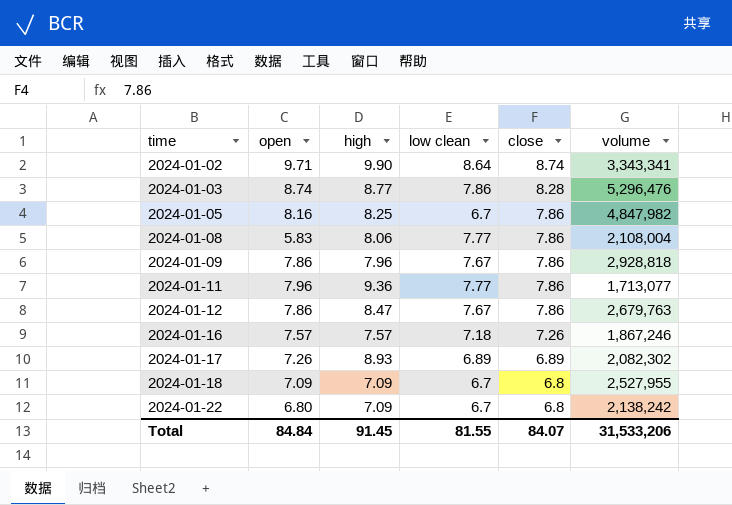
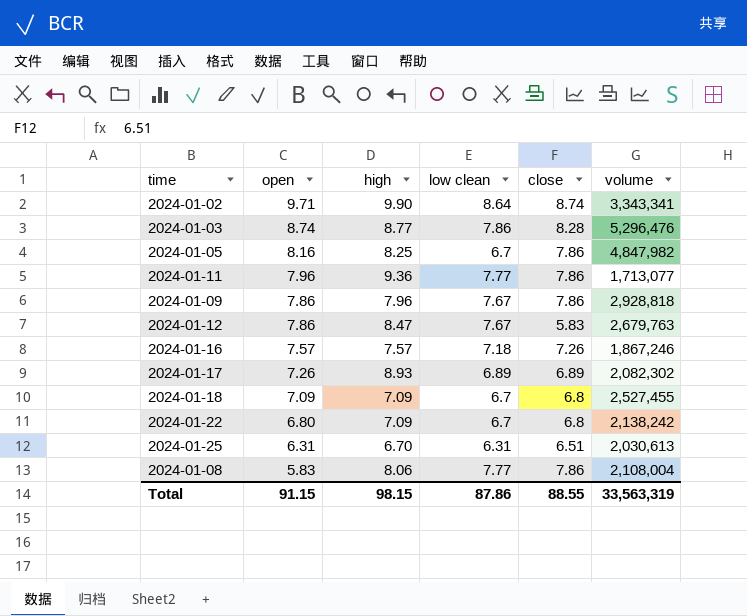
row order: time ascending -> open descending
2024-01-12 | close: 7.86 -> 5.83
2024-01-18 | volume: 2,527,955 -> 2,527,455
row 2024-01-25: none -> 6.31 | 6.70 | 6.31 | 6.51 | 2,030,613
Total | open: 84.84 -> 91.15
Total | high: 91.45 -> 98.15
Total | low clean: 81.55 -> 87.86
Total | close: 84.07 -> 88.55
Total | volume: 31,533,206 -> 33,563,319

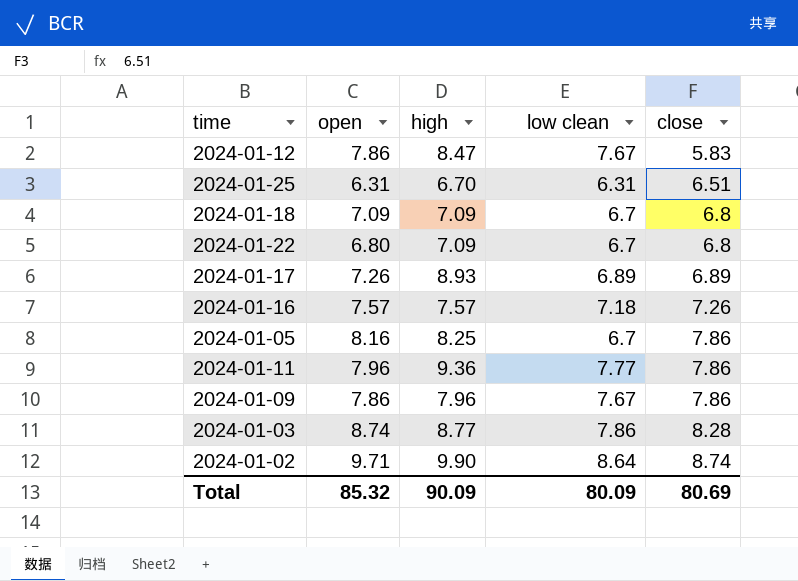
row order: open descending -> close ascending
column volume | position: 6 -> none
row 2024-01-08: 5.83 | 8.06 | 7.77 | 7.86 | 2,108,004 -> none
Total | open: 91.15 -> 85.32
Total | high: 98.15 -> 90.09
Total | low clean: 87.86 -> 80.09
Total | close: 88.55 -> 80.69

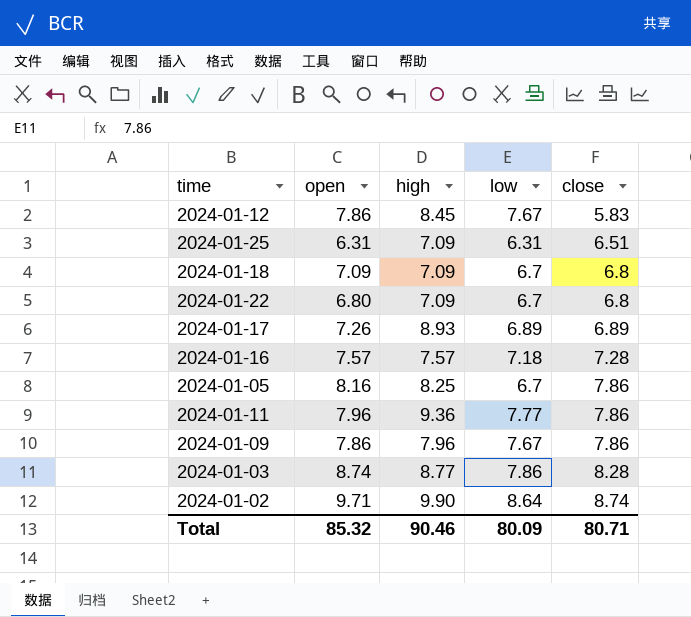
column name: low clean -> low
2024-01-12 | high: 8.47 -> 8.45
2024-01-25 | high: 6.70 -> 7.09
2024-01-16 | close: 7.26 -> 7.28
Total | high: 90.09 -> 90.46
Total | close: 80.69 -> 80.71

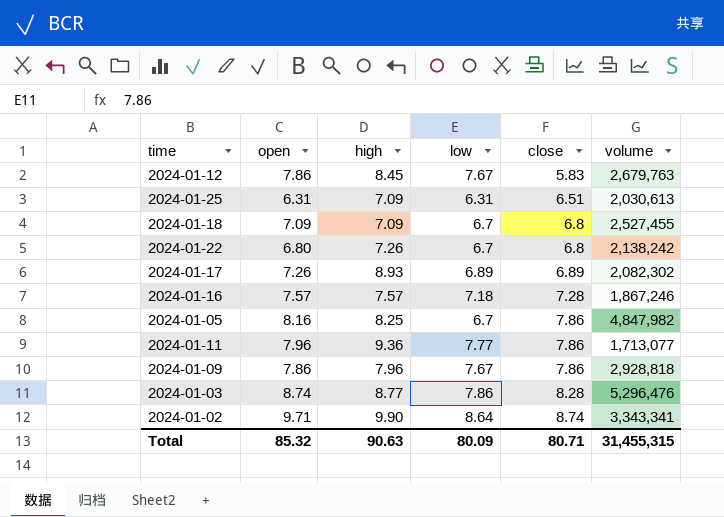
column volume | position: none -> 6
2024-01-22 | high: 7.09 -> 7.26
Total | high: 90.46 -> 90.63

